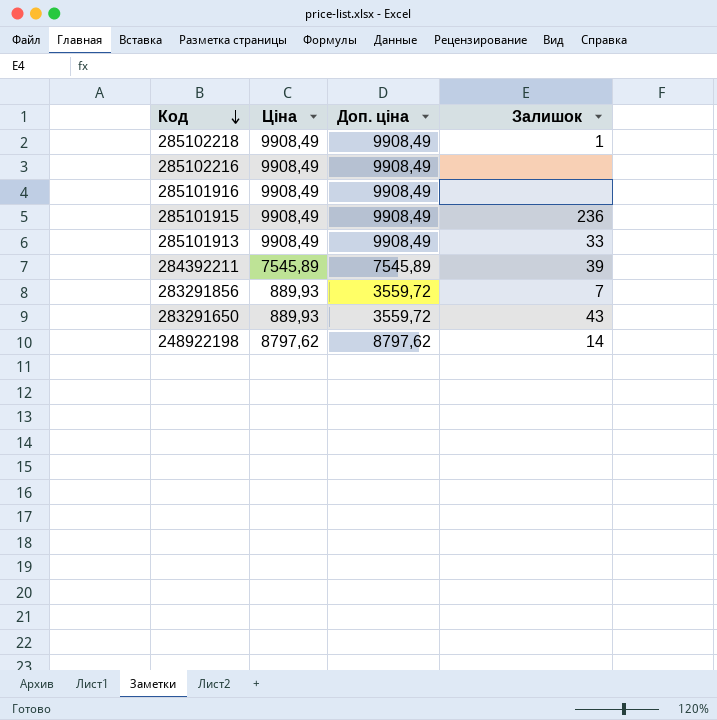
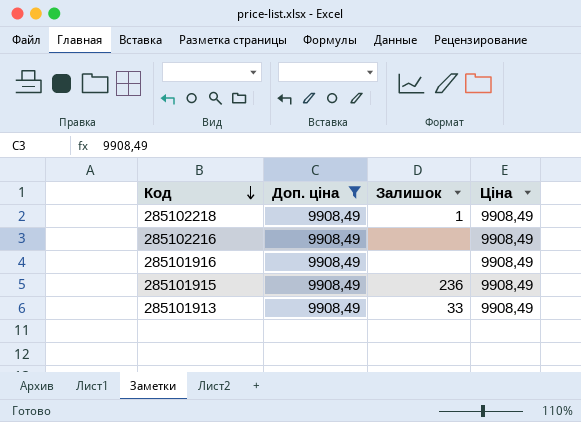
filter: none -> Доп. ціна = 9908,49
column Ціна | position: 2 -> 4

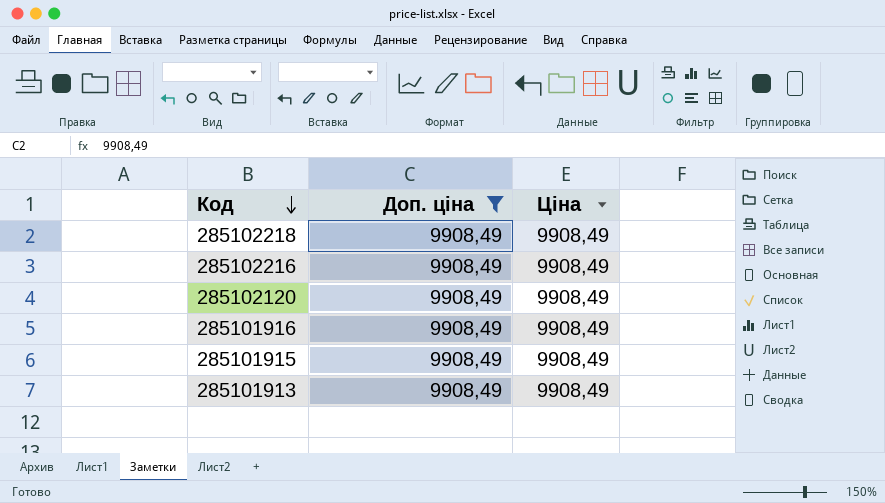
column Залишок | position: 3 -> none
row 285102120: none -> 9908,49 | 9908,49

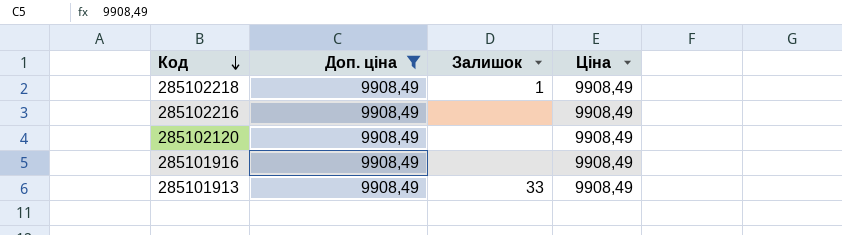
column Залишок | position: none -> 3
row 285101915: 9908,49 | 9908,49 -> none

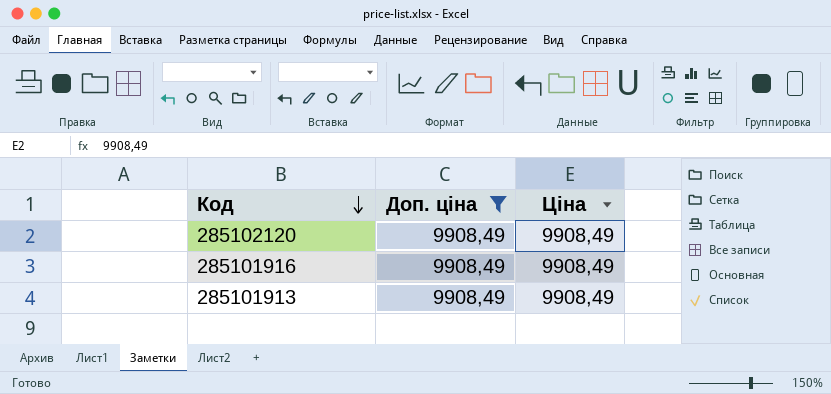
column Залишок | position: 3 -> none
row 285102218: 9908,49 | 1 | 9908,49 -> none
row 285102216: 9908,49 | none | 9908,49 -> none

